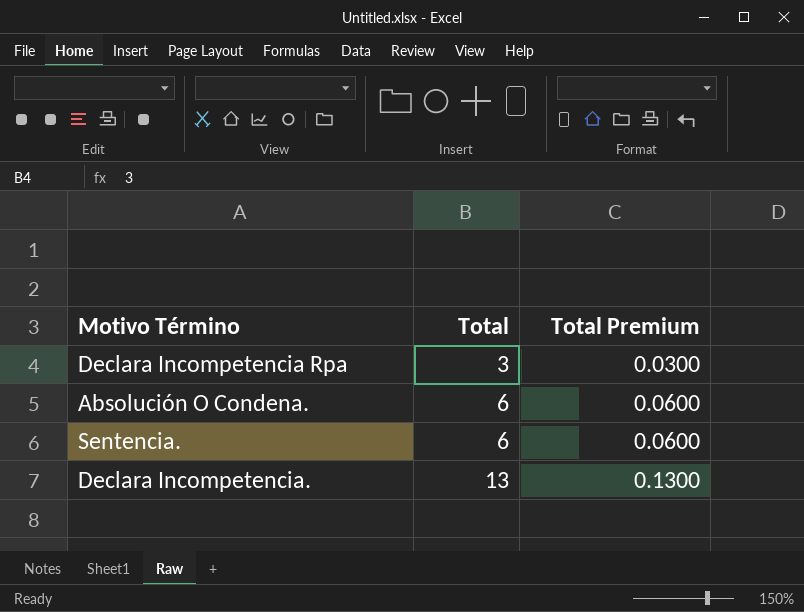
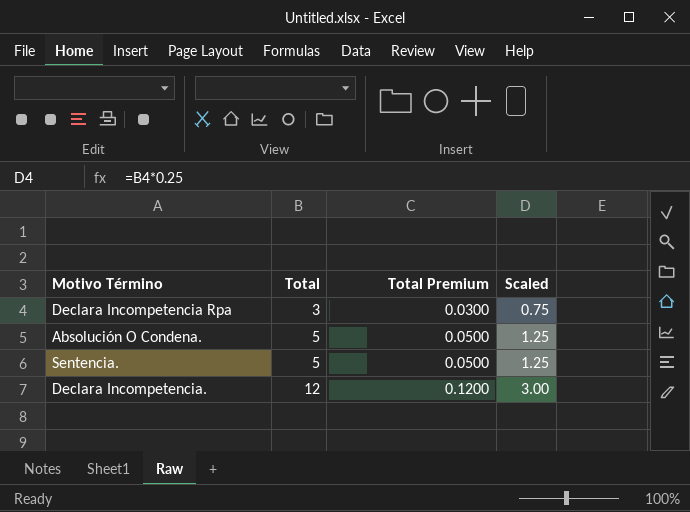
column Scaled | formula: none -> [Total] * 0.25
Absolución O Condena. | Total: 6 -> 5
Absolución O Condena. | Total Premium: 0.0600 -> 0.0500
Sentencia. | Total: 6 -> 5
Sentencia. | Total Premium: 0.0600 -> 0.0500
Declara Incompetencia. | Total: 13 -> 12
Declara Incompetencia. | Total Premium: 0.1300 -> 0.1200

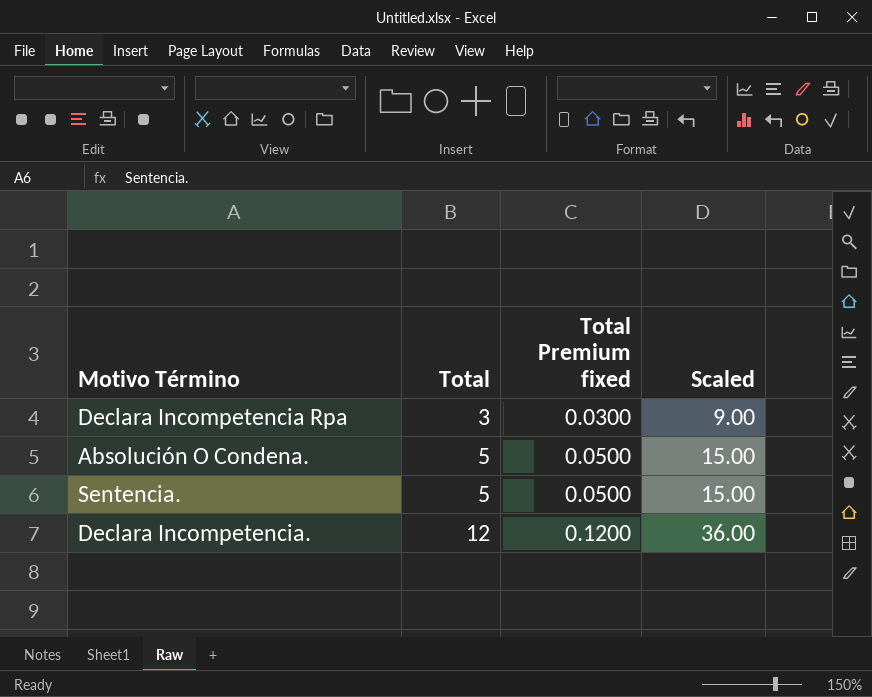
column name: Total Premium -> Total Premium fixed
column Scaled | formula: [Total] * 0.25 -> [Total] * 3

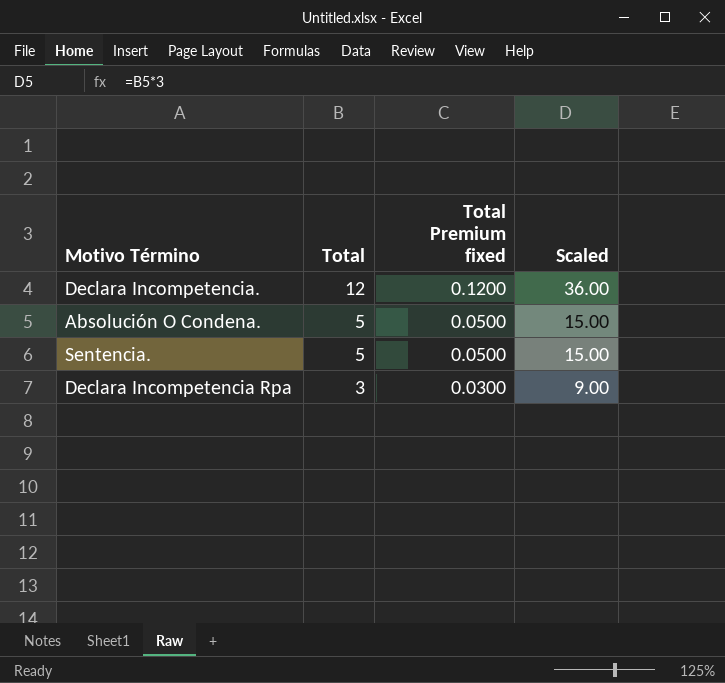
row order: Total ascending -> Total descending

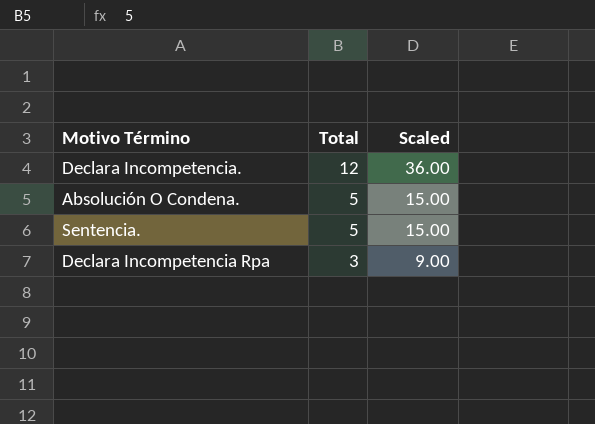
column Total Premium fixed | formula: [Total] * 0.01 -> none

